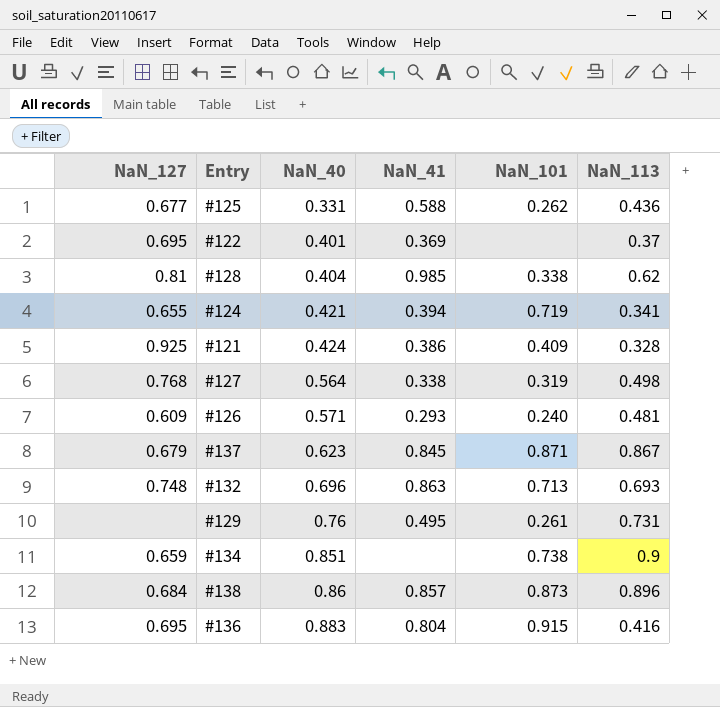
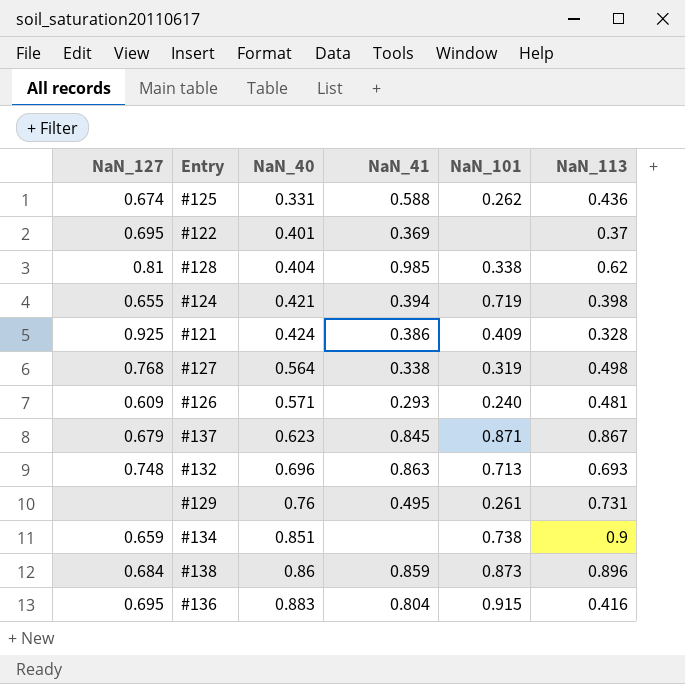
#125 | NaN_127: 0.677 -> 0.674
#124 | NaN_113: 0.341 -> 0.398
#138 | NaN_41: 0.857 -> 0.859

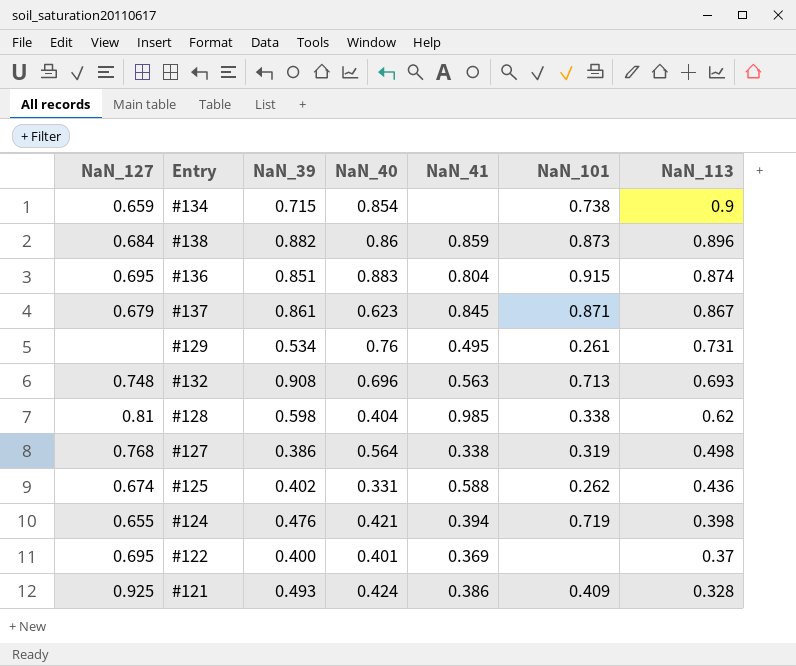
row order: NaN_40 ascending -> NaN_113 descending
column NaN_39 | position: none -> 3
row #126: 0.609 | 0.571 | 0.293 | 0.240 | 0.481 -> none
#134 | NaN_40: 0.851 -> 0.854
#136 | NaN_113: 0.416 -> 0.874
#132 | NaN_41: 0.863 -> 0.563

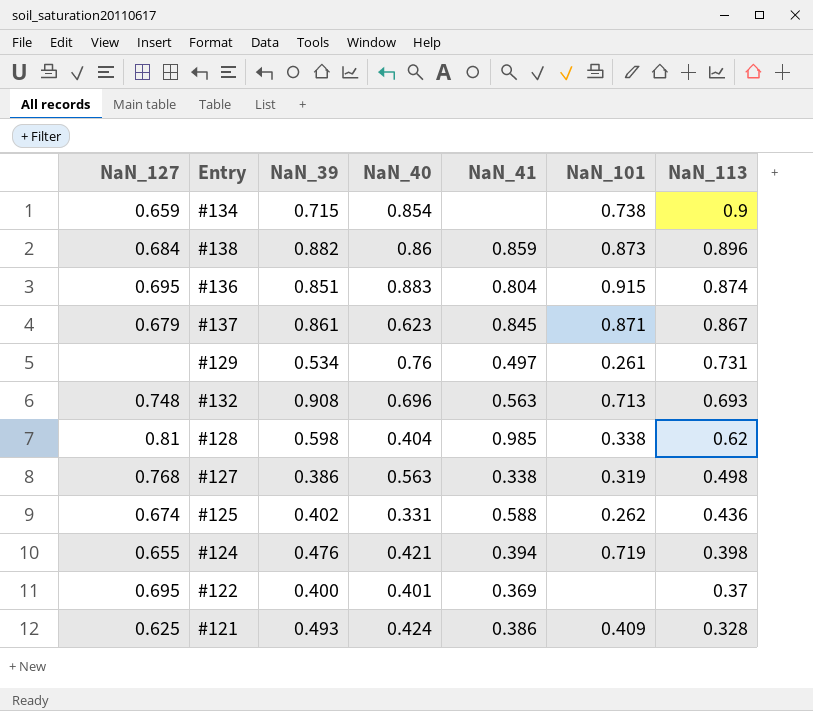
#129 | NaN_41: 0.495 -> 0.497
#127 | NaN_40: 0.564 -> 0.563
#121 | NaN_127: 0.925 -> 0.625

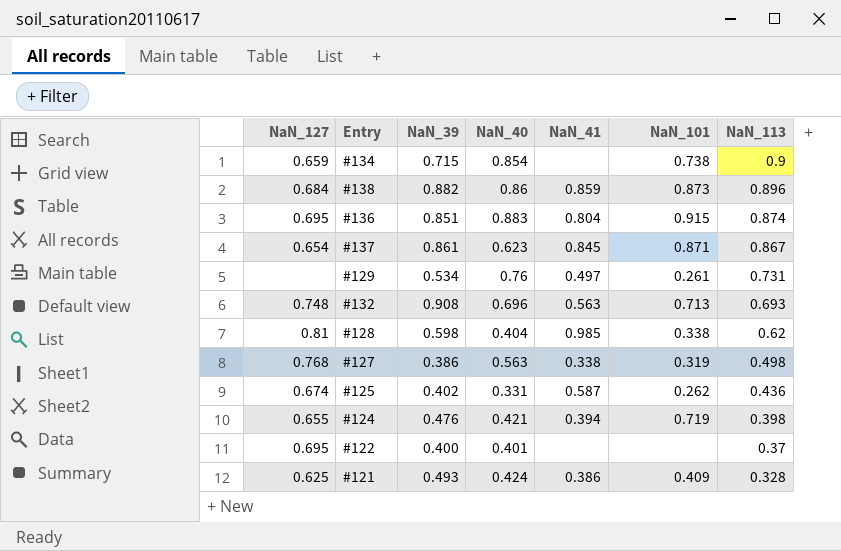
#137 | NaN_127: 0.679 -> 0.654
#125 | NaN_41: 0.588 -> 0.587
#122 | NaN_41: 0.369 -> none

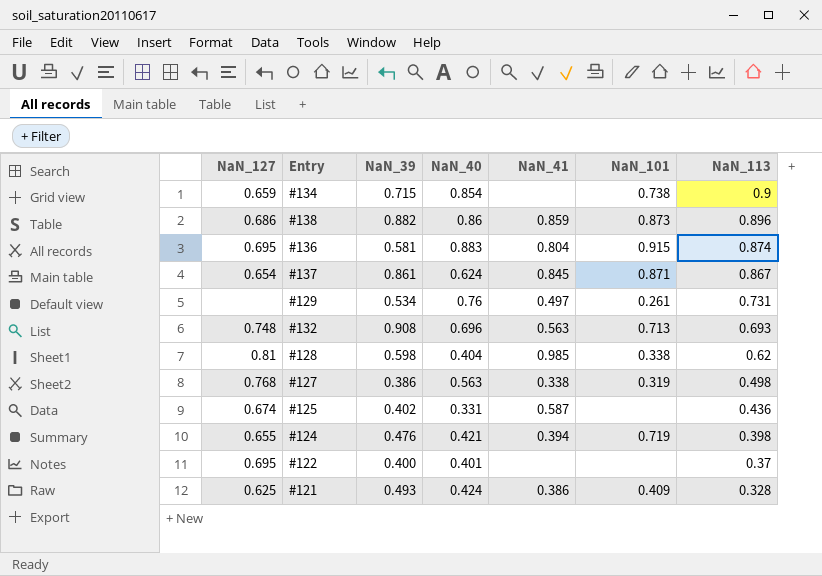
#138 | NaN_127: 0.684 -> 0.686
#136 | NaN_39: 0.851 -> 0.581
#137 | NaN_40: 0.623 -> 0.624
#125 | NaN_101: 0.262 -> none

